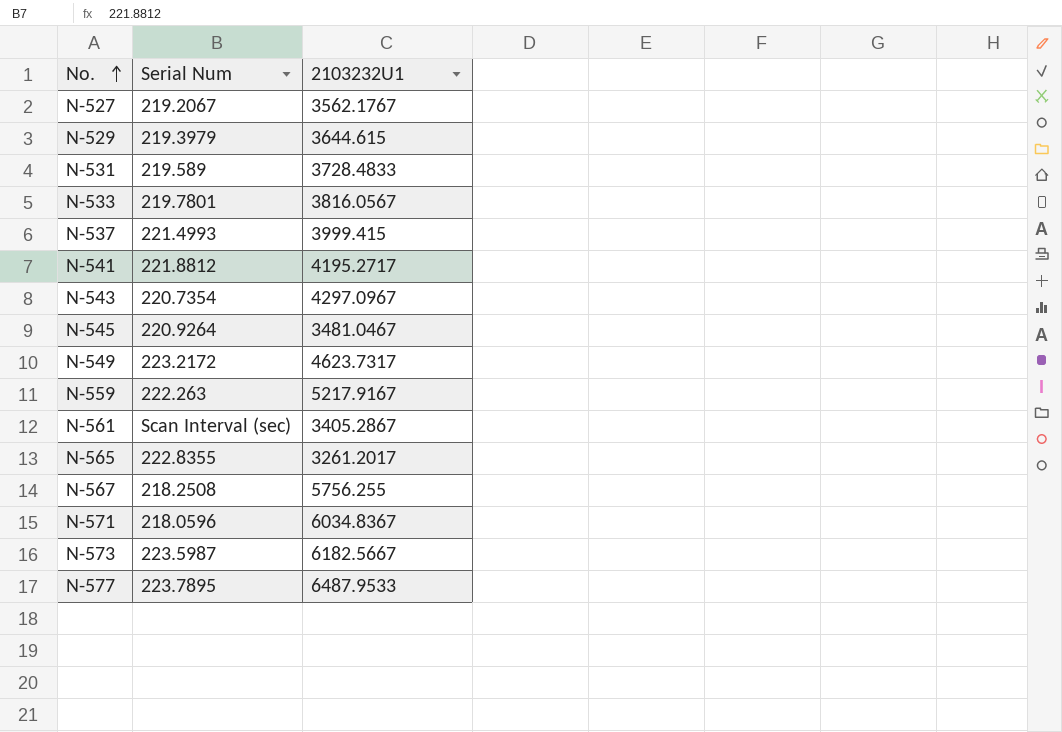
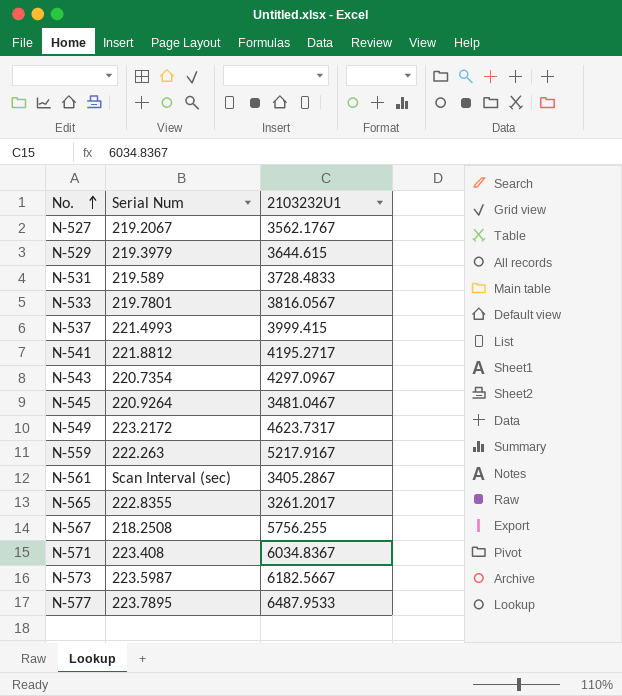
N-571 | Serial Num: 218.0596 -> 223.408

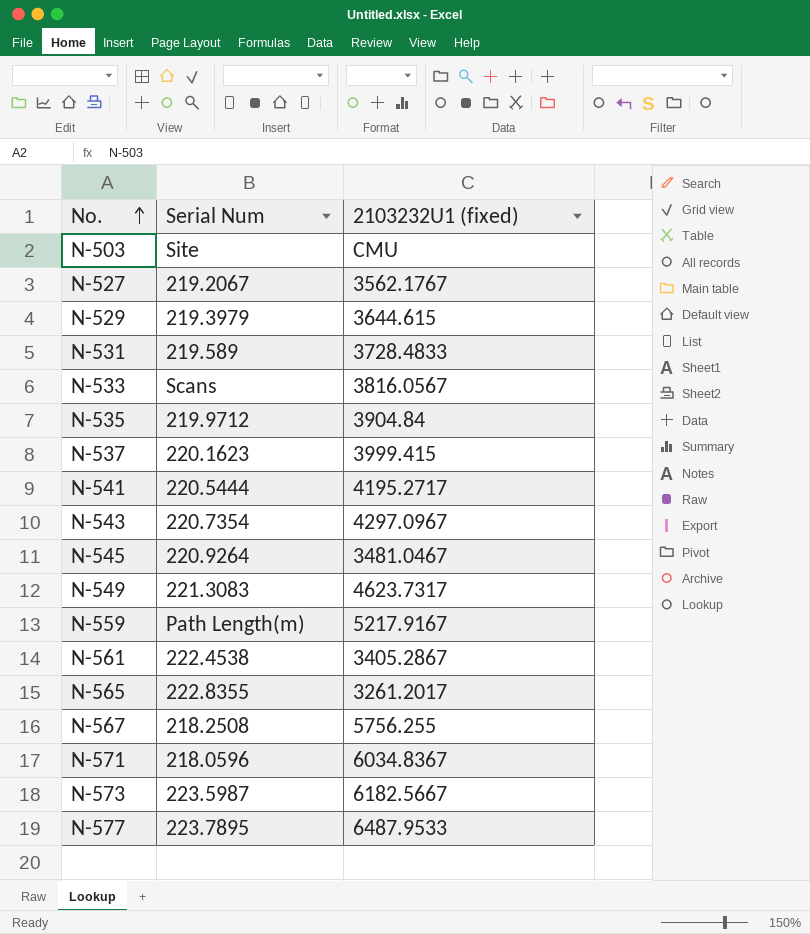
column name: 2103232U1 -> 2103232U1 (fixed)
row N-503: none -> Site | CMU
N-533 | Serial Num: 219.7801 -> Scans
row N-535: none -> 219.9712 | 3904.84
N-537 | Serial Num: 221.4993 -> 220.1623
N-541 | Serial Num: 221.8812 -> 220.5444
N-549 | Serial Num: 223.2172 -> 221.3083
N-559 | Serial Num: 222.263 -> Path Length(m)
N-561 | Serial Num: Scan Interval (sec) -> 222.4538
N-571 | Serial Num: 223.408 -> 218.0596

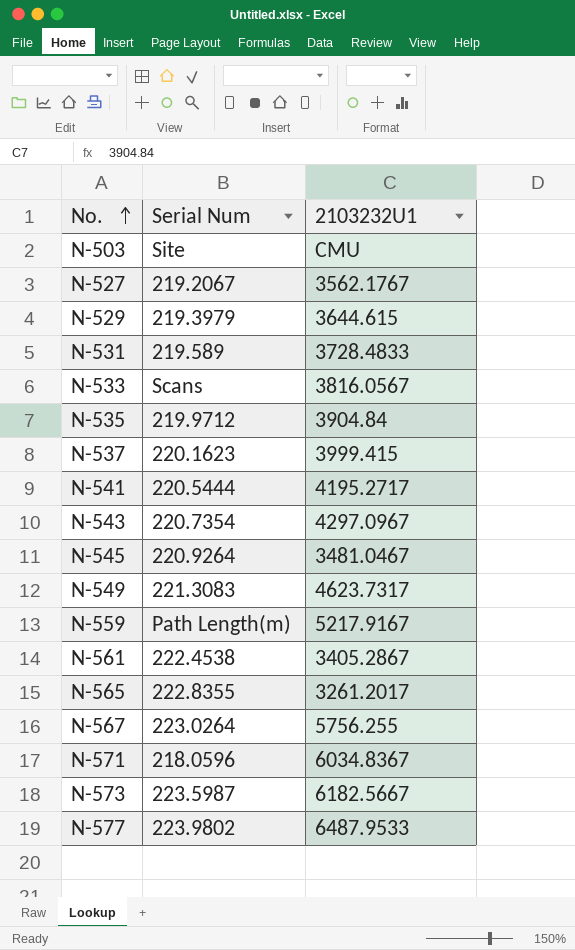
column name: 2103232U1 (fixed) -> 2103232U1
N-567 | Serial Num: 218.2508 -> 223.0264
N-577 | Serial Num: 223.7895 -> 223.9802

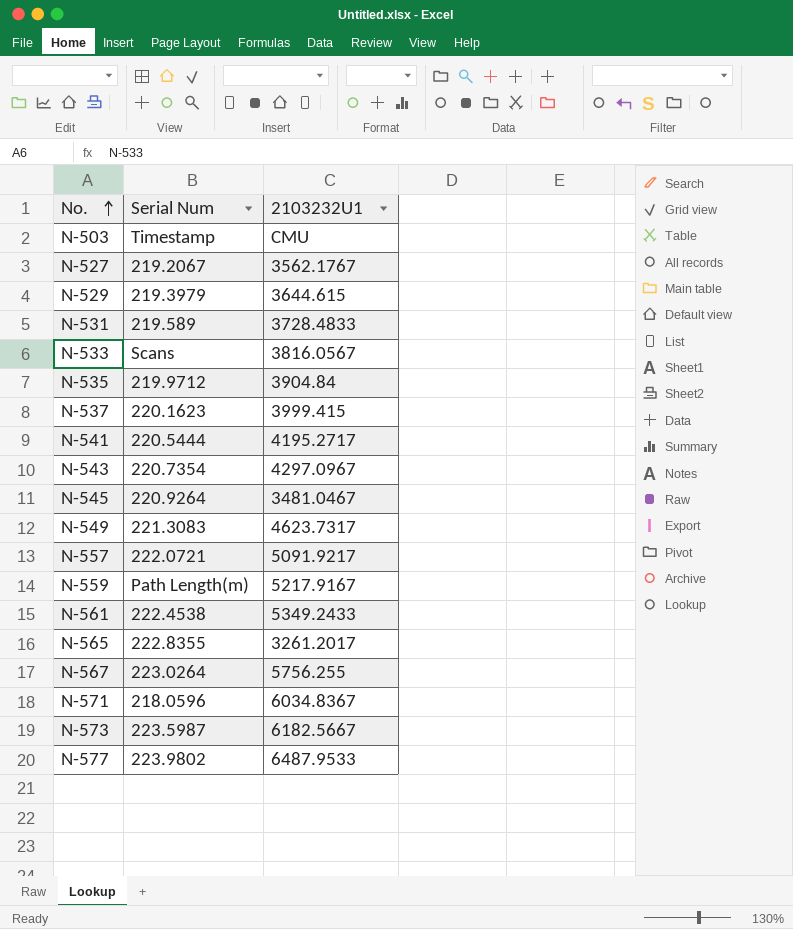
N-503 | Serial Num: Site -> Timestamp
row N-557: none -> 222.0721 | 5091.9217
N-561 | 2103232U1: 3405.2867 -> 5349.2433

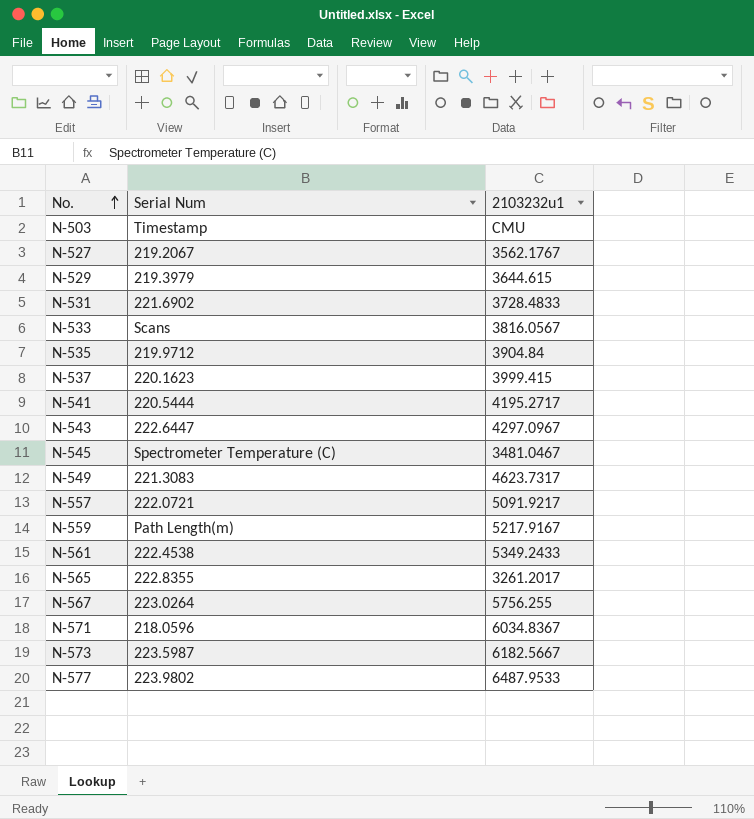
column name: 2103232U1 -> 2103232u1
N-531 | Serial Num: 219.589 -> 221.6902
N-543 | Serial Num: 220.7354 -> 222.6447
N-545 | Serial Num: 220.9264 -> Spectrometer Temperature (C)

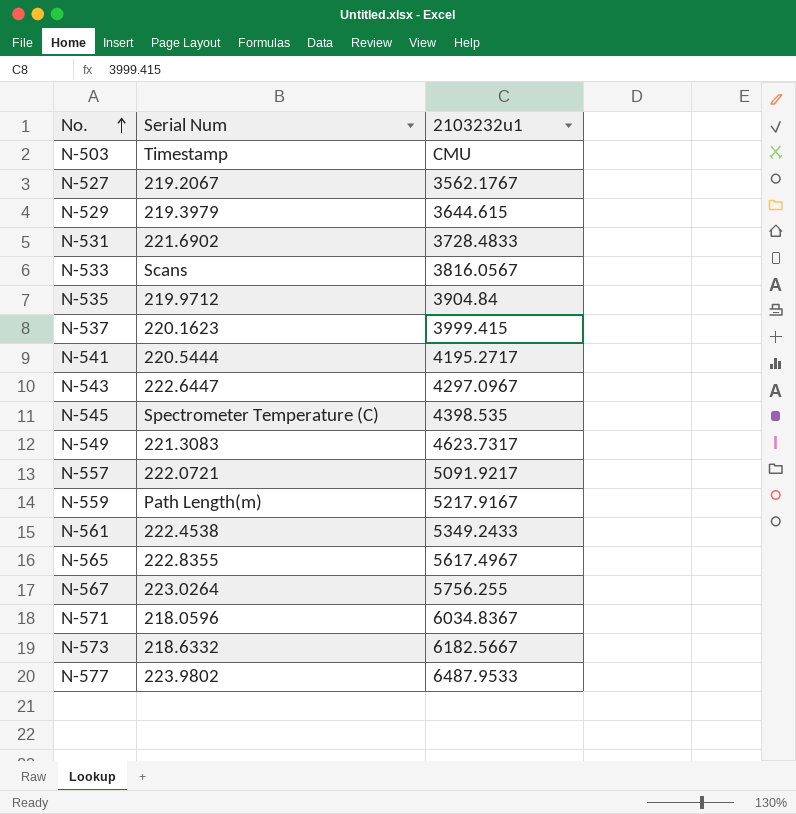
N-545 | 2103232u1: 3481.0467 -> 4398.535
N-565 | 2103232u1: 3261.2017 -> 5617.4967
N-573 | Serial Num: 223.5987 -> 218.6332

